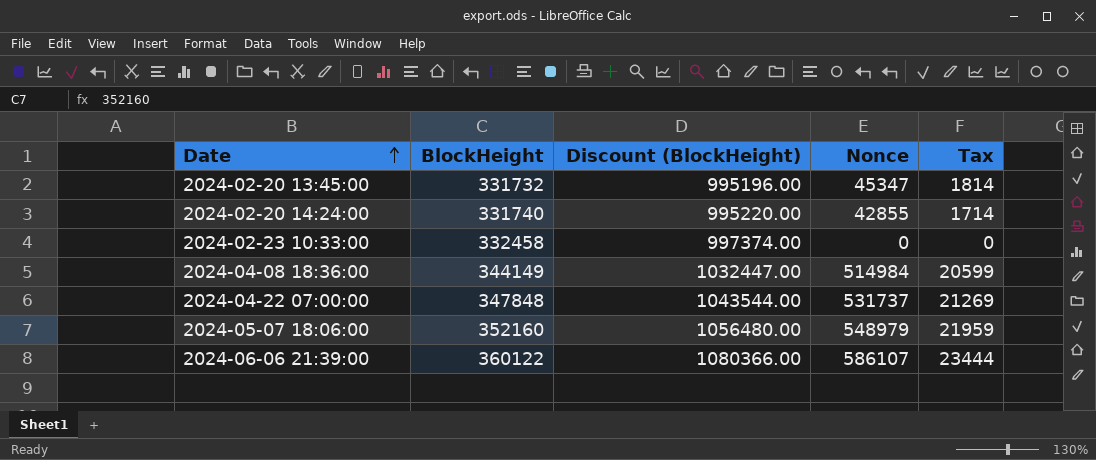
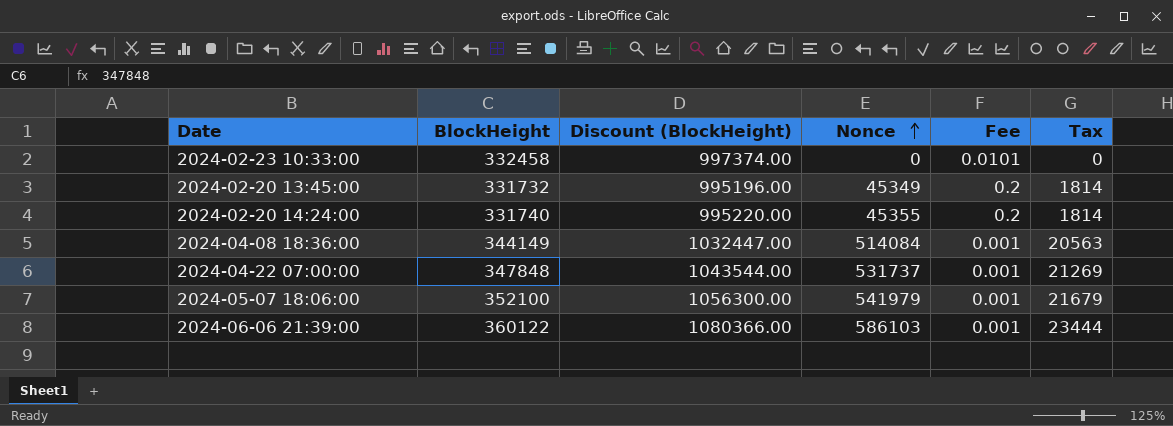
row order: Date ascending -> Nonce ascending
column Fee | position: none -> 5
2024-02-20 13:45:00 | Nonce: 45347 -> 45349
2024-02-20 14:24:00 | Nonce: 42855 -> 45355
2024-02-20 14:24:00 | Tax: 1714 -> 1814
2024-04-08 18:36:00 | Nonce: 514984 -> 514084
2024-04-08 18:36:00 | Tax: 20599 -> 20563
2024-05-07 18:06:00 | BlockHeight: 352160 -> 352100
2024-05-07 18:06:00 | Discount (BlockHeight): 1056480.00 -> 1056300.00
2024-05-07 18:06:00 | Nonce: 548979 -> 541979
2024-05-07 18:06:00 | Tax: 21959 -> 21679
2024-06-06 21:39:00 | Nonce: 586107 -> 586103

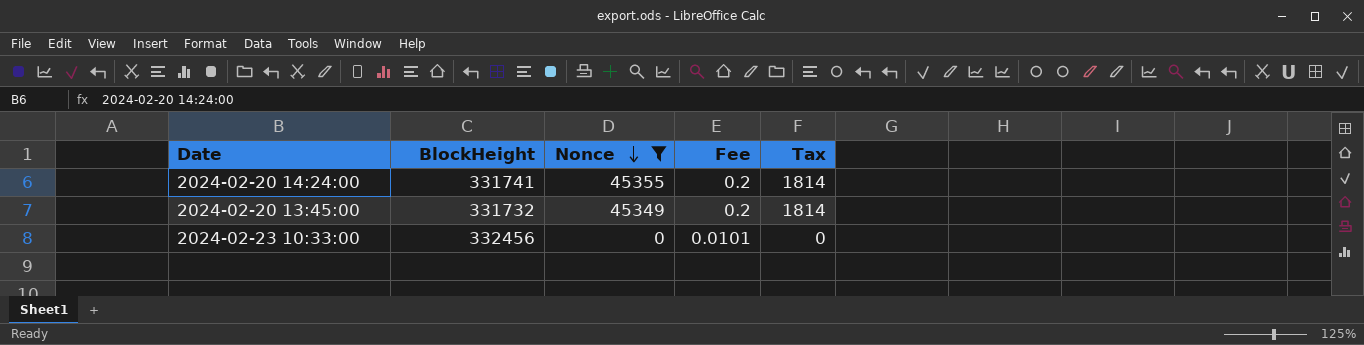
filter: none -> Nonce <= 45355
row order: Nonce ascending -> Nonce descending
column Discount (BlockHeight) | formula: [BlockHeight] * 3 -> none
2024-02-20 14:24:00 | BlockHeight: 331740 -> 331741
2024-02-23 10:33:00 | BlockHeight: 332458 -> 332456

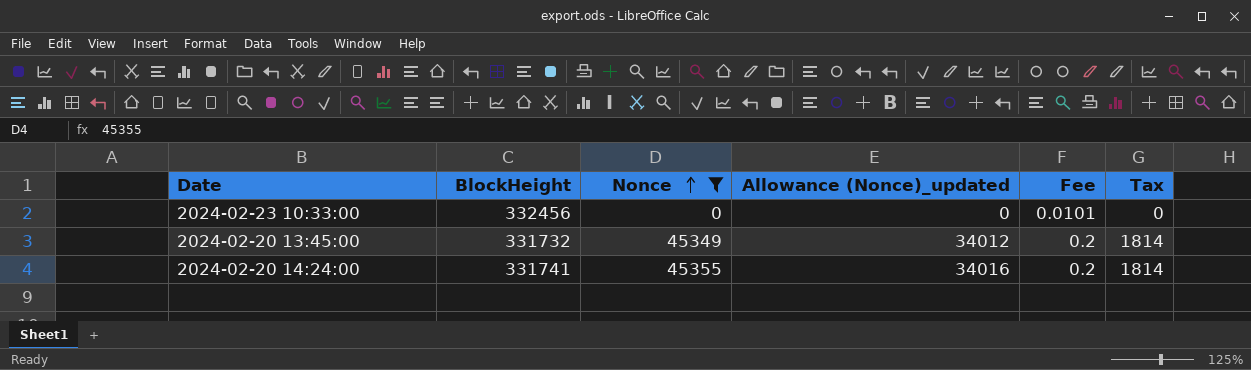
row order: Nonce descending -> Nonce ascending
column Allowance (Nonce)_updated | formula: none -> [Nonce] * 0.75

